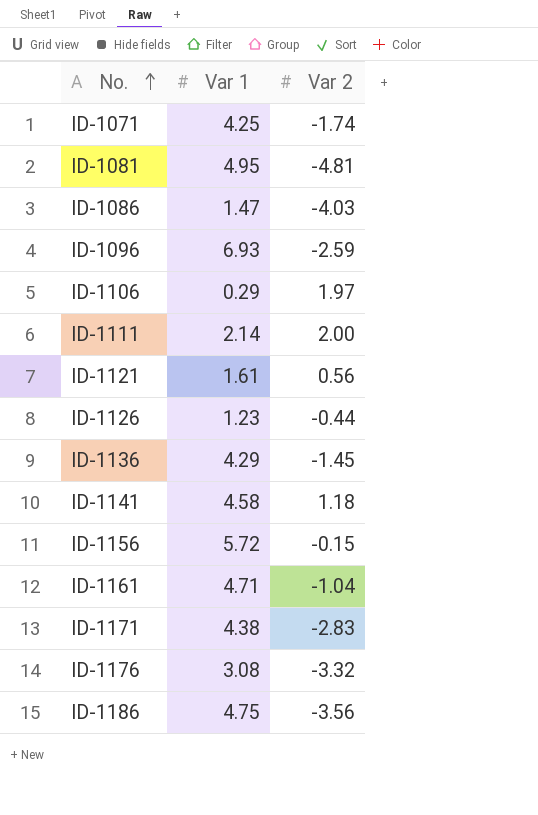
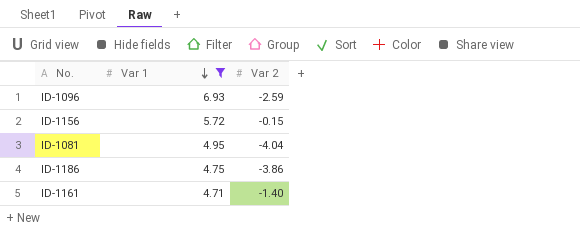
filter: none -> Var 1 >= 4.71
row order: No. ascending -> Var 1 descending
ID-1081 | Var 2: -4.81 -> -4.04
ID-1186 | Var 2: -3.56 -> -3.86
ID-1161 | Var 2: -1.04 -> -1.40

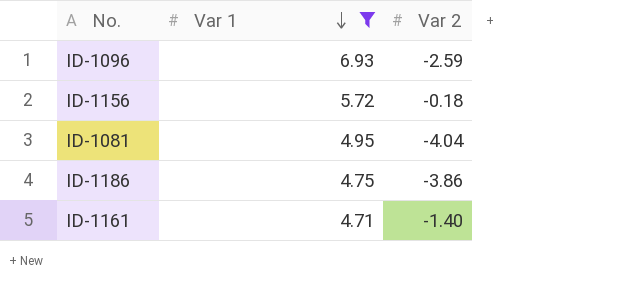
ID-1156 | Var 2: -0.15 -> -0.18

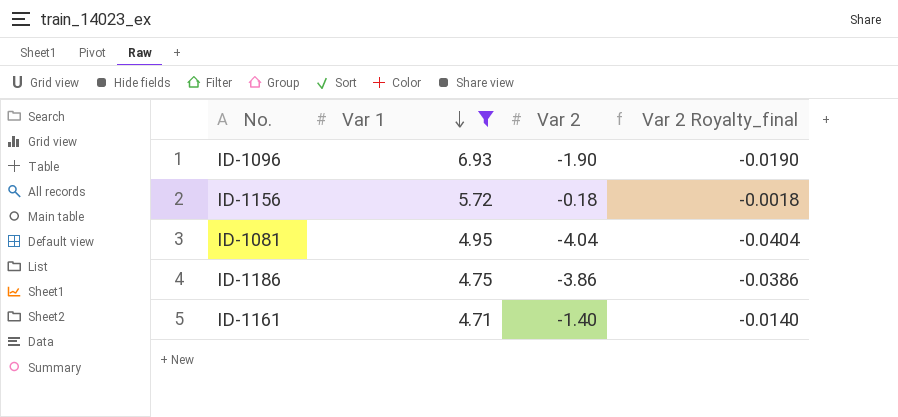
column Var 2 Royalty_final | formula: none -> [Var 2] * 0.01
ID-1096 | Var 2: -2.59 -> -1.90

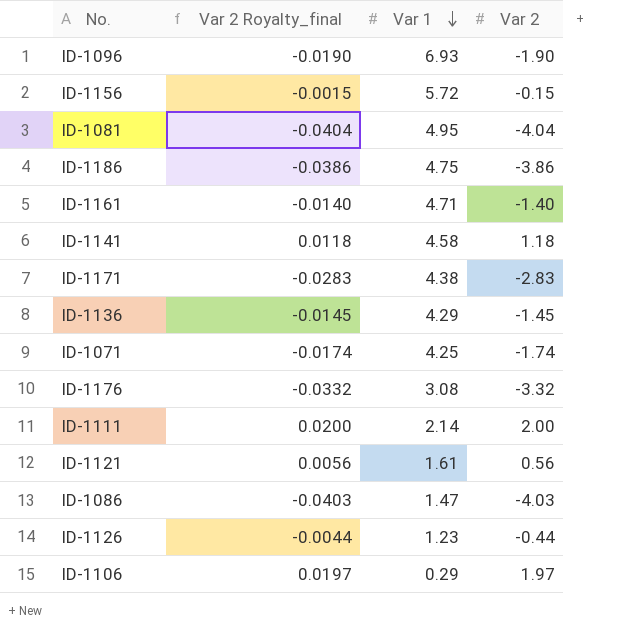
filter: Var 1 >= 4.71 -> none
column Var 2 Royalty_final | position: 4 -> 2
ID-1156 | Var 2 Royalty_final: -0.0018 -> -0.0015
ID-1156 | Var 2: -0.18 -> -0.15

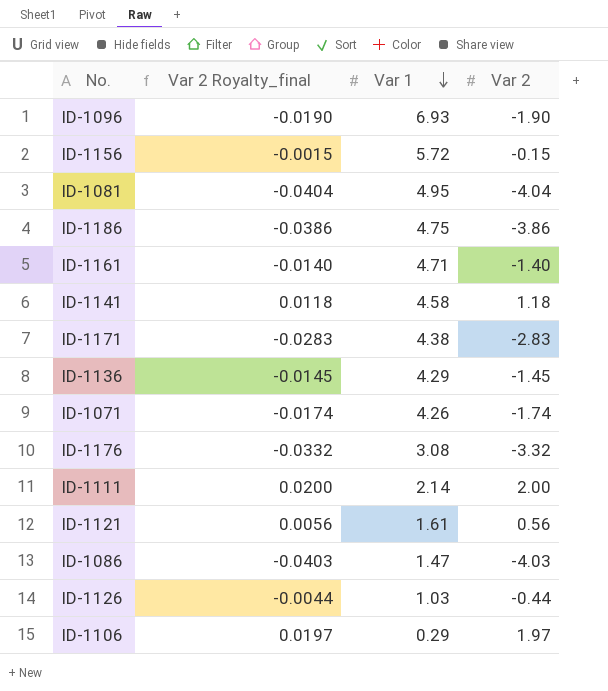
ID-1071 | Var 1: 4.25 -> 4.26
ID-1126 | Var 1: 1.23 -> 1.03

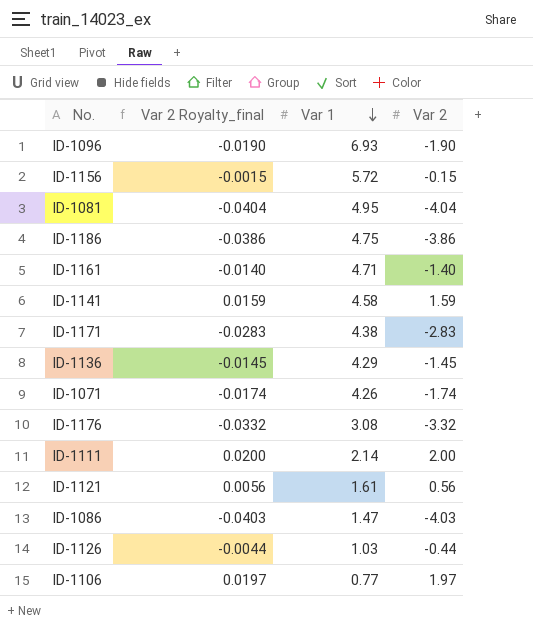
ID-1141 | Var 2 Royalty_final: 0.0118 -> 0.0159
ID-1141 | Var 2: 1.18 -> 1.59
ID-1106 | Var 1: 0.29 -> 0.77

